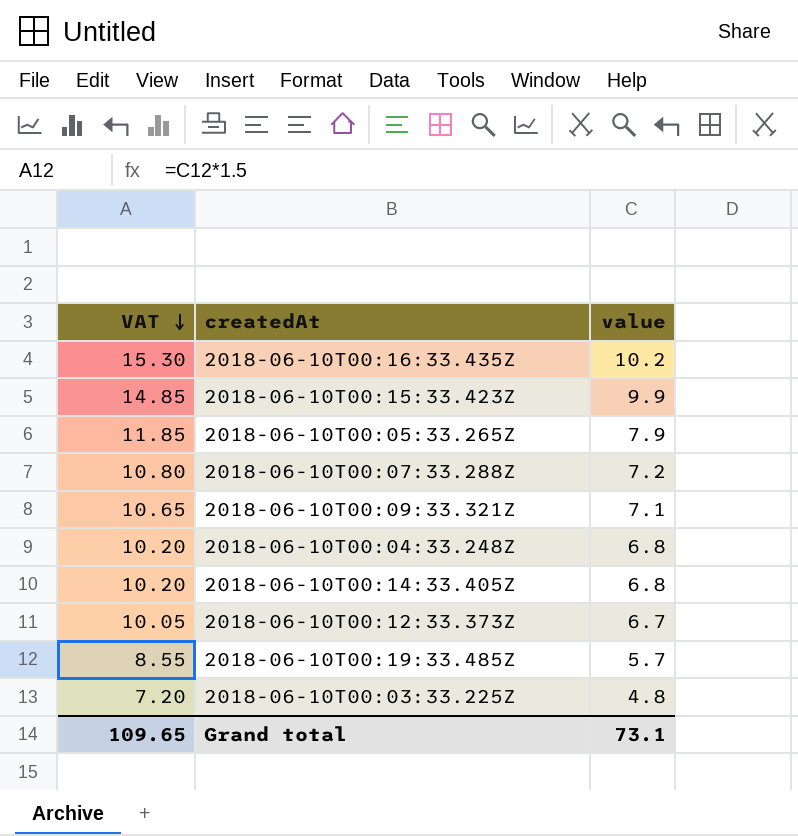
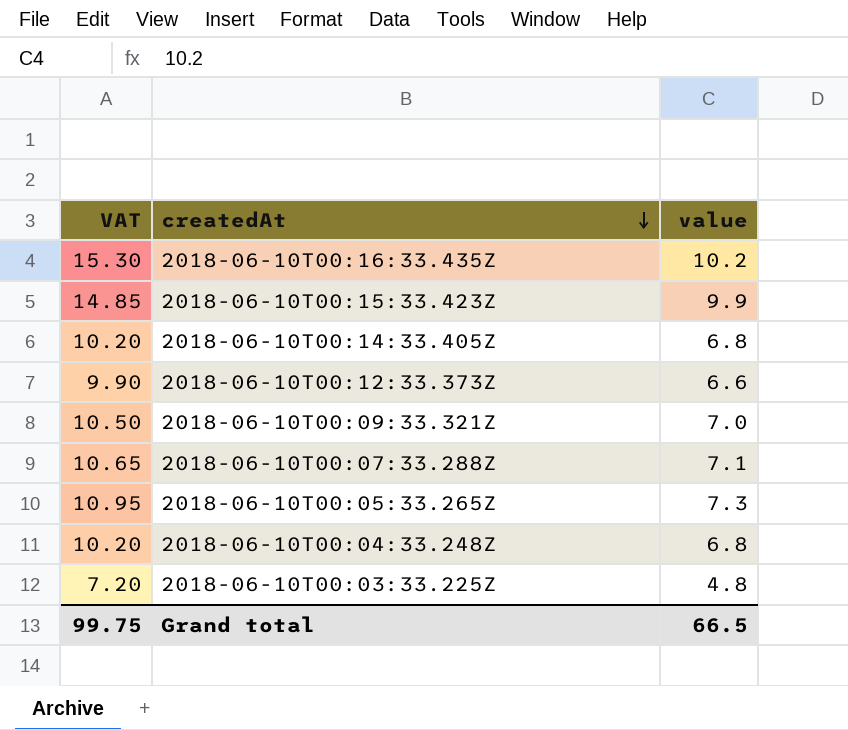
row order: VAT descending -> createdAt descending
row 2018-06-10T00:19:33.485Z: 8.55 | 5.7 -> none
2018-06-10T00:12:33.373Z | VAT: 10.05 -> 9.90
2018-06-10T00:12:33.373Z | value: 6.7 -> 6.6
2018-06-10T00:09:33.321Z | VAT: 10.65 -> 10.50
2018-06-10T00:09:33.321Z | value: 7.1 -> 7.0
2018-06-10T00:07:33.288Z | VAT: 10.80 -> 10.65
2018-06-10T00:07:33.288Z | value: 7.2 -> 7.1
2018-06-10T00:05:33.265Z | VAT: 11.85 -> 10.95
2018-06-10T00:05:33.265Z | value: 7.9 -> 7.3
Grand total | VAT: 109.65 -> 99.75
Grand total | value: 73.1 -> 66.5

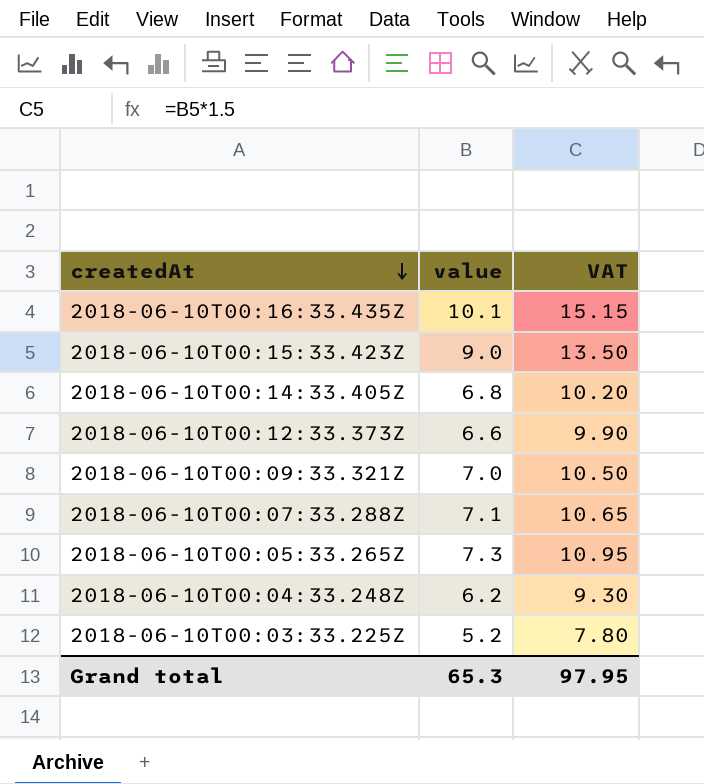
column VAT | position: 1 -> 3
2018-06-10T00:16:33.435Z | value: 10.2 -> 10.1
2018-06-10T00:16:33.435Z | VAT: 15.30 -> 15.15
2018-06-10T00:15:33.423Z | value: 9.9 -> 9.0
2018-06-10T00:15:33.423Z | VAT: 14.85 -> 13.50
2018-06-10T00:04:33.248Z | value: 6.8 -> 6.2
2018-06-10T00:04:33.248Z | VAT: 10.20 -> 9.30
2018-06-10T00:03:33.225Z | value: 4.8 -> 5.2
2018-06-10T00:03:33.225Z | VAT: 7.20 -> 7.80
Grand total | value: 66.5 -> 65.3
Grand total | VAT: 99.75 -> 97.95

